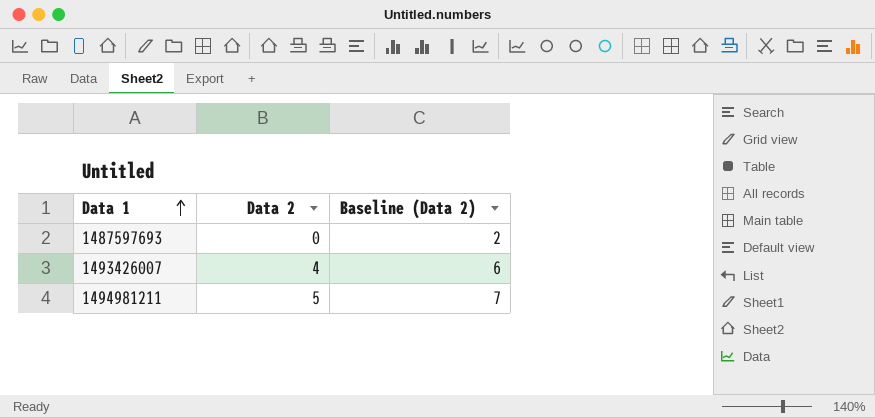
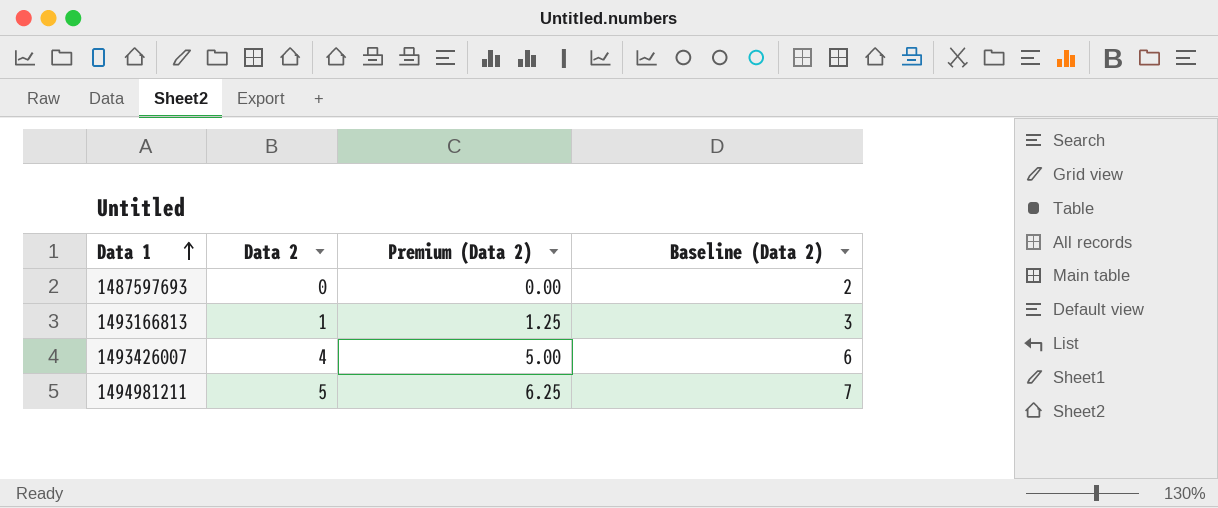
column Premium (Data 2) | formula: none -> [Data 2] * 1.25
row 1493166813: none -> 1 | 1.25 | 3

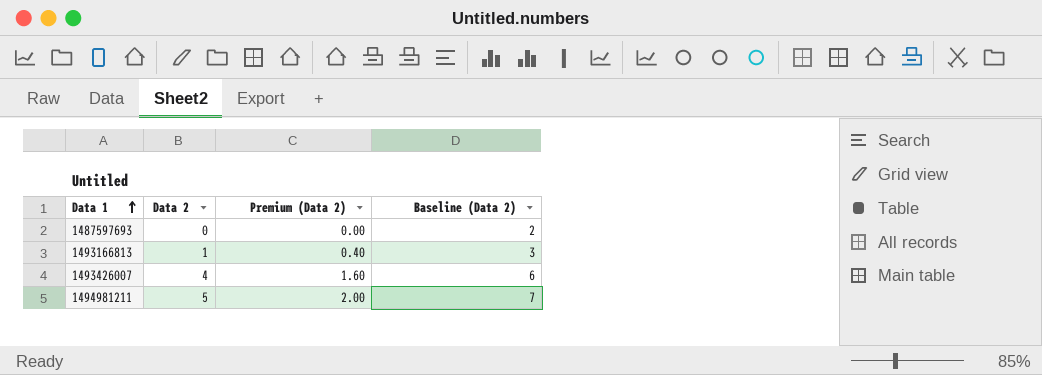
column Premium (Data 2) | formula: [Data 2] * 1.25 -> [Data 2] * 0.4

